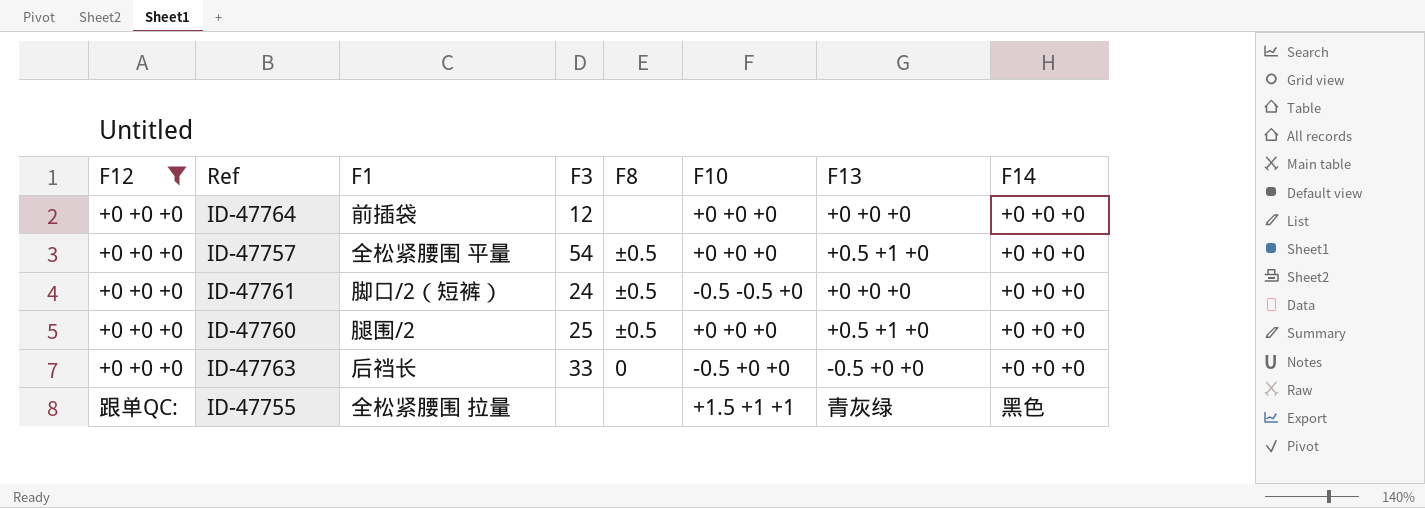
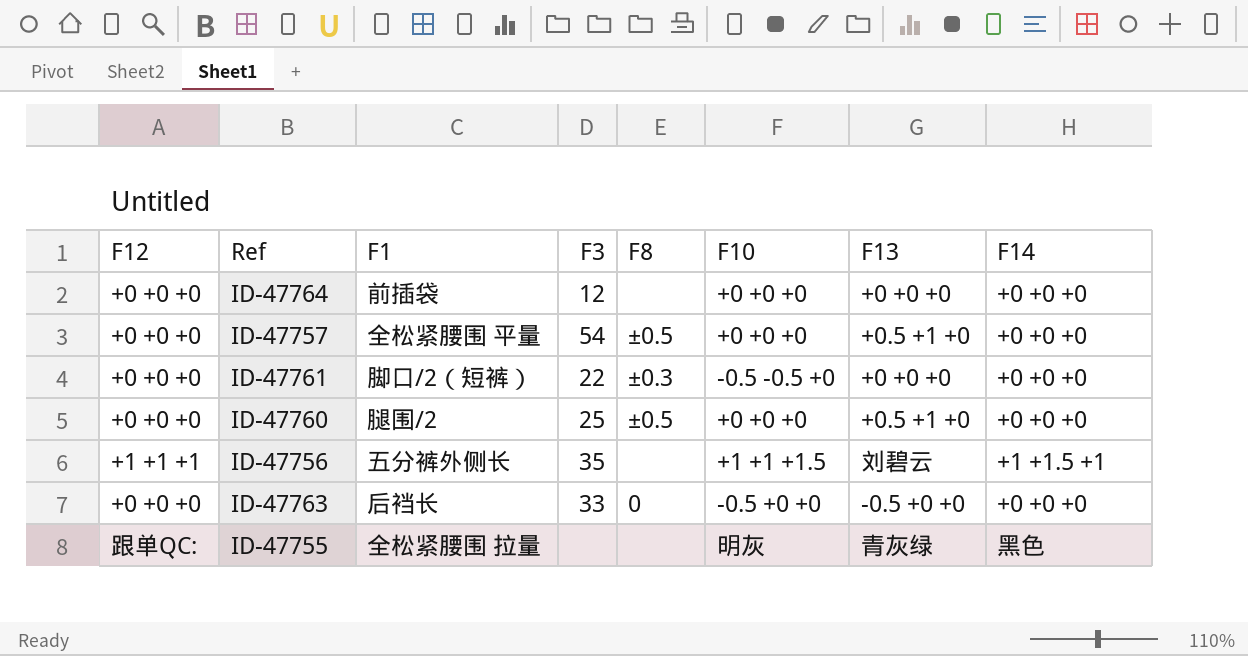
filter: F12 != +1 +1 +1 -> none
ID-47761 | F3: 24 -> 22
ID-47761 | F8: ±0.5 -> ±0.3
ID-47755 | F10: +1.5 +1 +1 -> 明灰

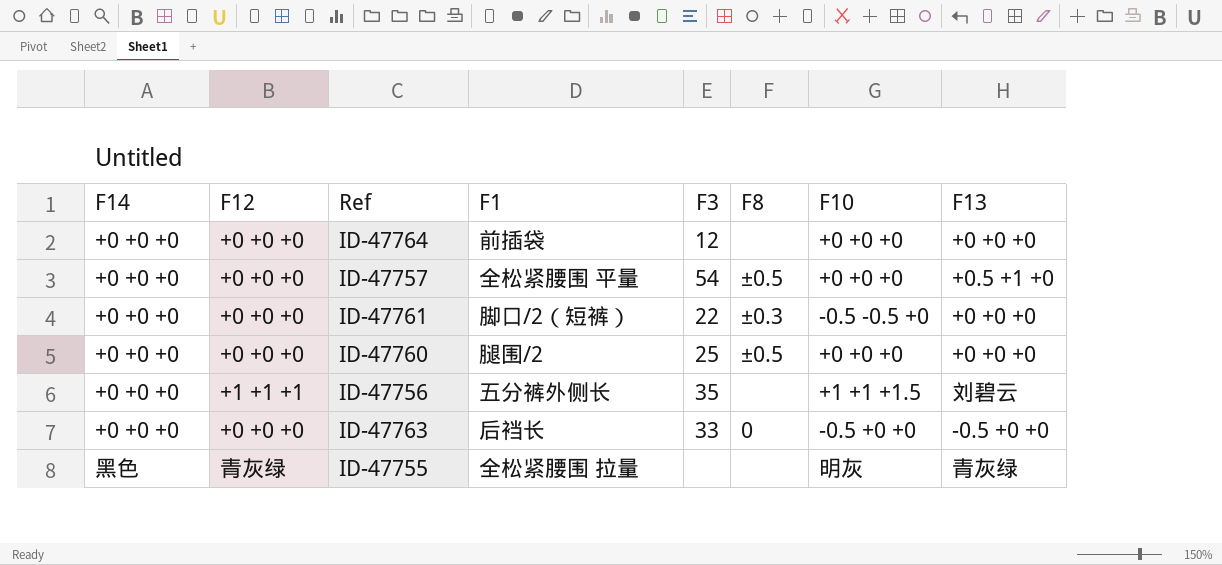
column F14 | position: 8 -> 1
ID-47760 | F13: +0.5 +1 +0 -> +0 +0 +0
ID-47756 | F14: +1 +1.5 +1 -> +0 +0 +0
ID-47755 | F12: 跟单QC: -> 青灰绿

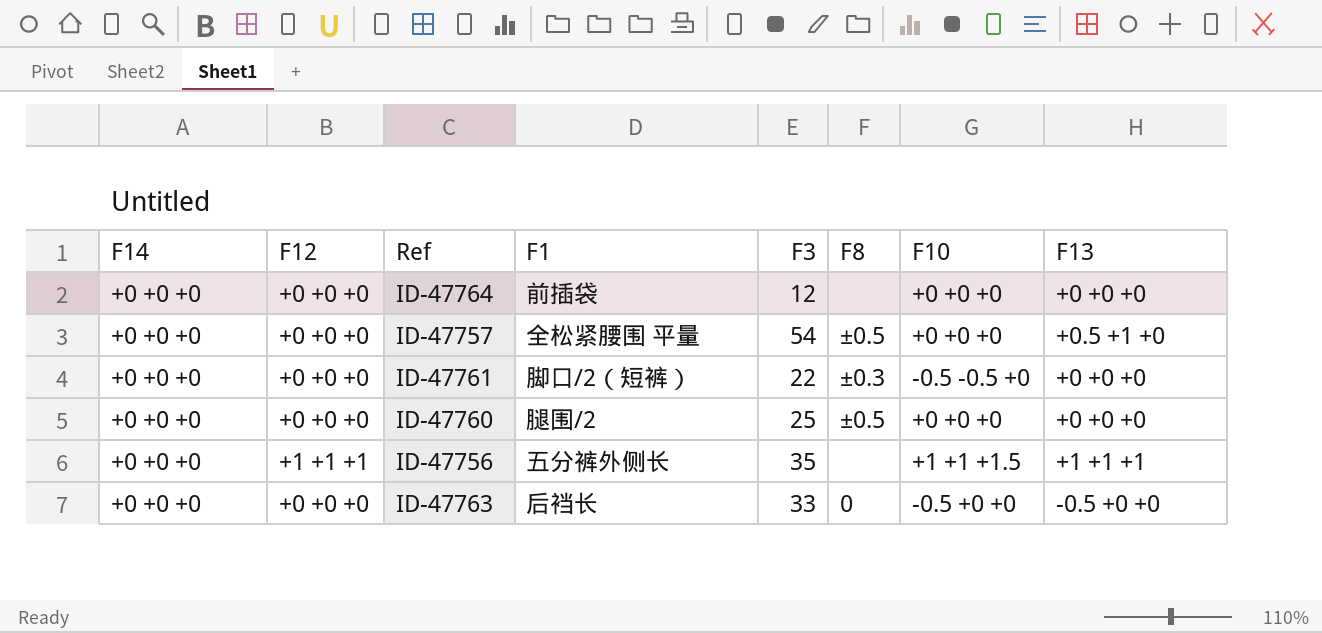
row ID-47755: 黑色 | 青灰绿 | 全松紧腰围 拉量 | none | none | 明灰 | 青灰绿 -> none
ID-47756 | F13: 刘碧云 -> +1 +1 +1

